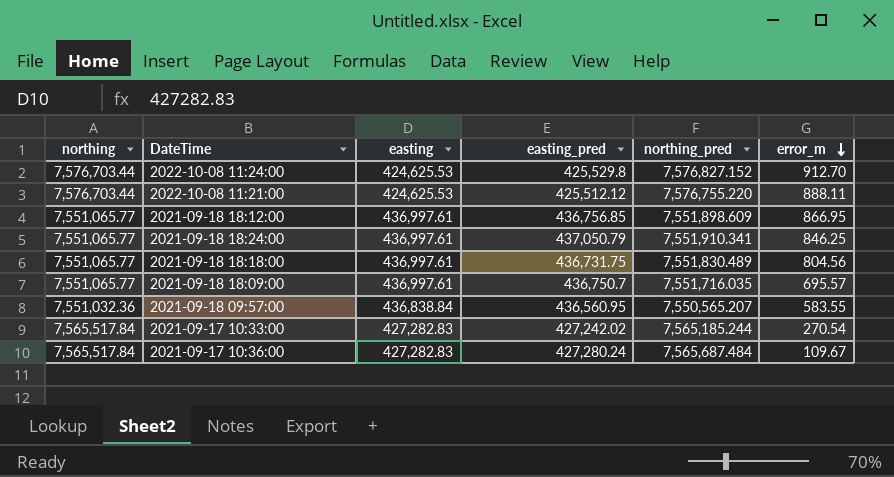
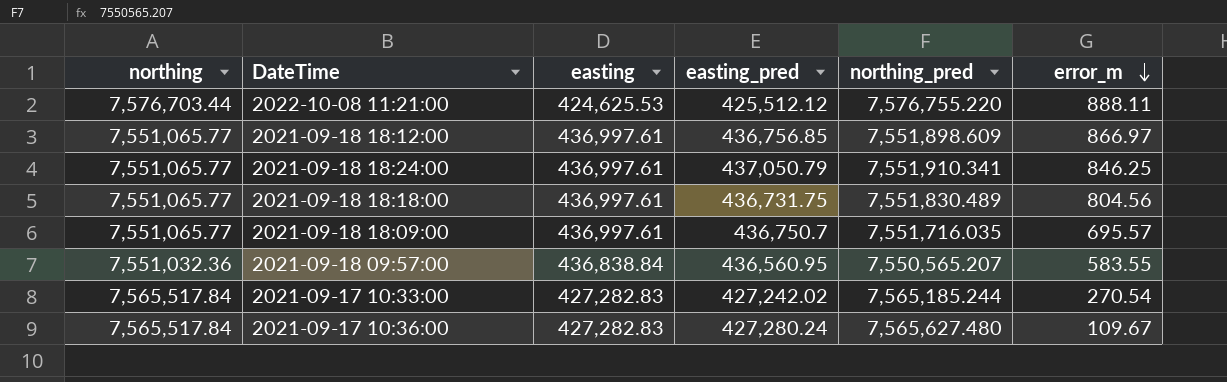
row 2022-10-08 11:24:00: 7,576,703.44 | 424,625.53 | 425,529.8 | 7,576,827.152 | 912.70 -> none
2021-09-18 18:12:00 | error_m: 866.95 -> 866.97
2021-09-17 10:36:00 | northing_pred: 7,565,687.484 -> 7,565,627.480

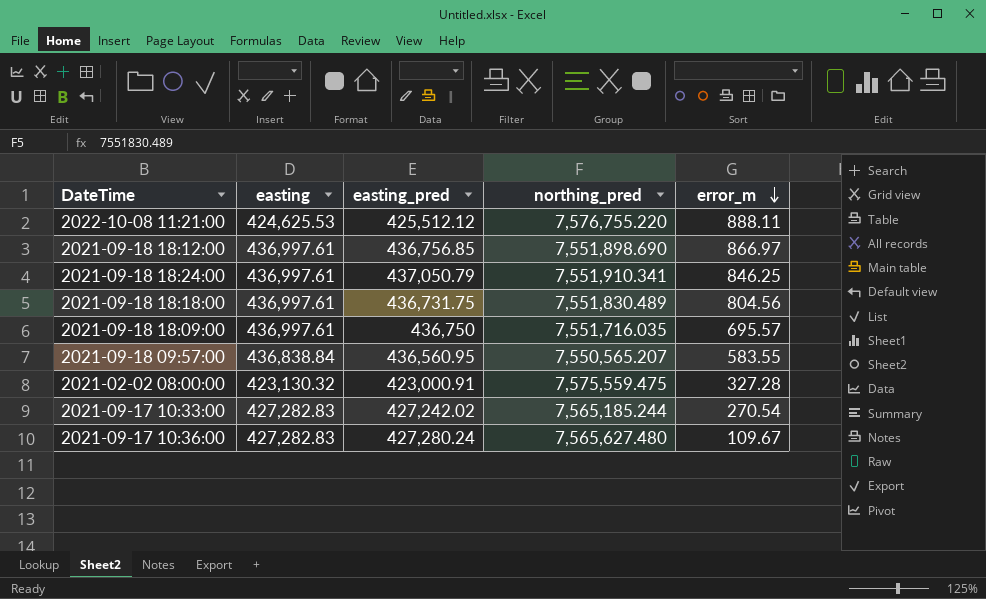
column northing | position: 1 -> none
2021-09-18 18:12:00 | northing_pred: 7,551,898.609 -> 7,551,898.690
2021-09-18 18:09:00 | easting_pred: 436,750.7 -> 436,750
row 2021-02-02 08:00:00: none -> 423,130.32 | 423,000.91 | 7,575,559.475 | 327.28

